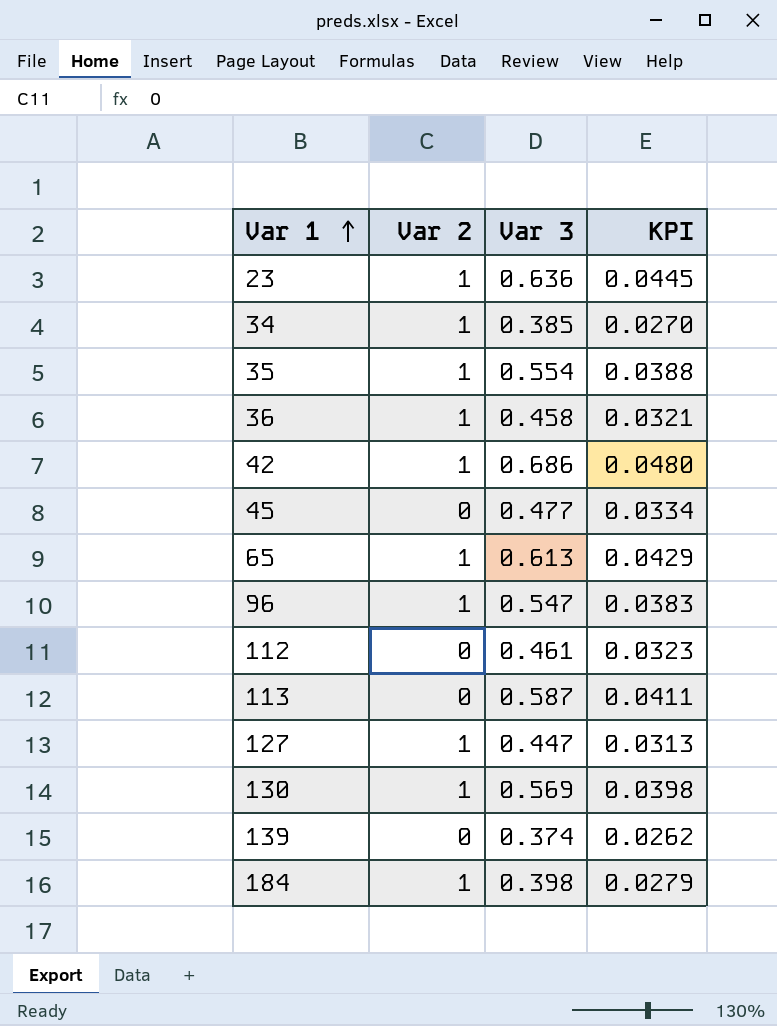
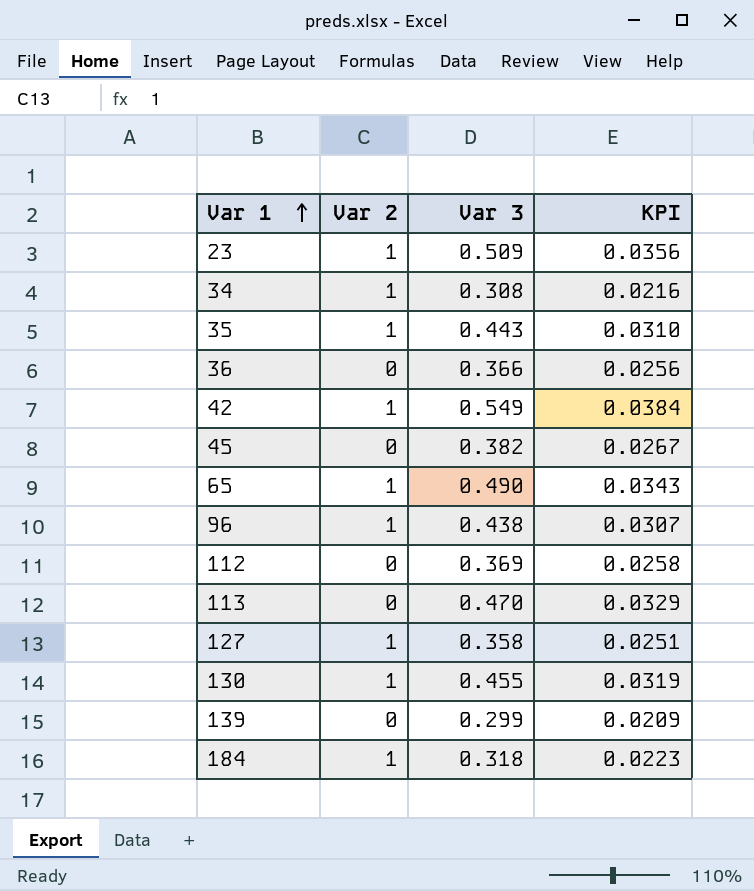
23 | Var 3: 0.636 -> 0.509
23 | KPI: 0.0445 -> 0.0356
34 | Var 3: 0.385 -> 0.308
34 | KPI: 0.0270 -> 0.0216
35 | Var 3: 0.554 -> 0.443
35 | KPI: 0.0388 -> 0.0310
36 | Var 2: 1 -> 0
36 | Var 3: 0.458 -> 0.366
36 | KPI: 0.0321 -> 0.0256
42 | Var 3: 0.686 -> 0.549
42 | KPI: 0.0480 -> 0.0384
45 | Var 3: 0.477 -> 0.382
45 | KPI: 0.0334 -> 0.0267
65 | Var 3: 0.613 -> 0.490
65 | KPI: 0.0429 -> 0.0343
96 | Var 3: 0.547 -> 0.438
96 | KPI: 0.0383 -> 0.0307
112 | Var 3: 0.461 -> 0.369
112 | KPI: 0.0323 -> 0.0258
113 | Var 3: 0.587 -> 0.470
113 | KPI: 0.0411 -> 0.0329
127 | Var 3: 0.447 -> 0.358
127 | KPI: 0.0313 -> 0.0251
130 | Var 3: 0.569 -> 0.455
130 | KPI: 0.0398 -> 0.0319
139 | Var 3: 0.374 -> 0.299
139 | KPI: 0.0262 -> 0.0209
184 | Var 3: 0.398 -> 0.318
184 | KPI: 0.0279 -> 0.0223

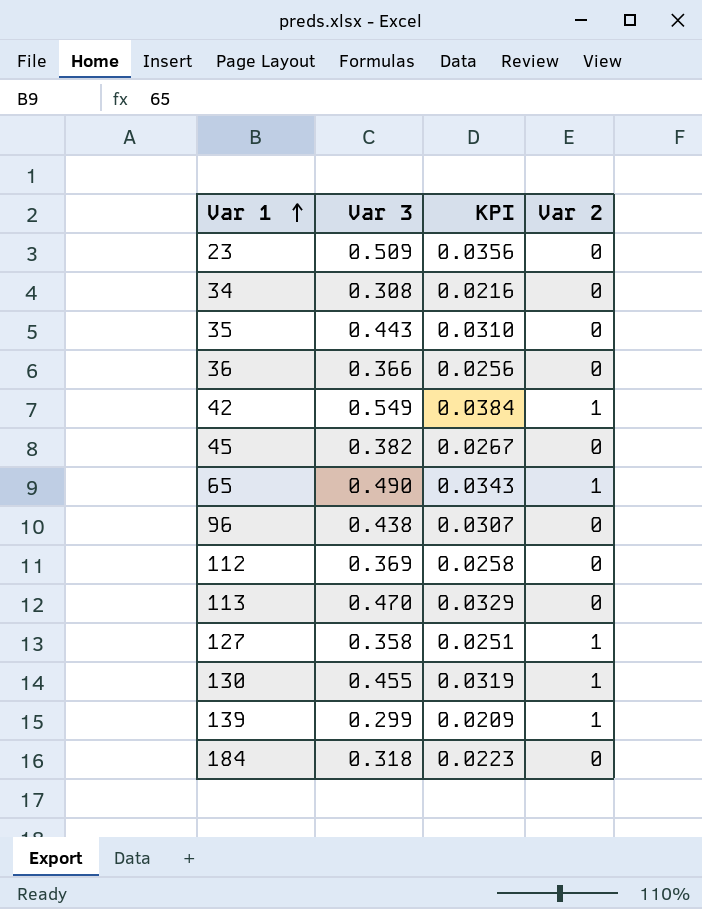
column Var 2 | position: 2 -> 4
23 | Var 2: 1 -> 0
34 | Var 2: 1 -> 0
35 | Var 2: 1 -> 0
96 | Var 2: 1 -> 0
139 | Var 2: 0 -> 1
184 | Var 2: 1 -> 0

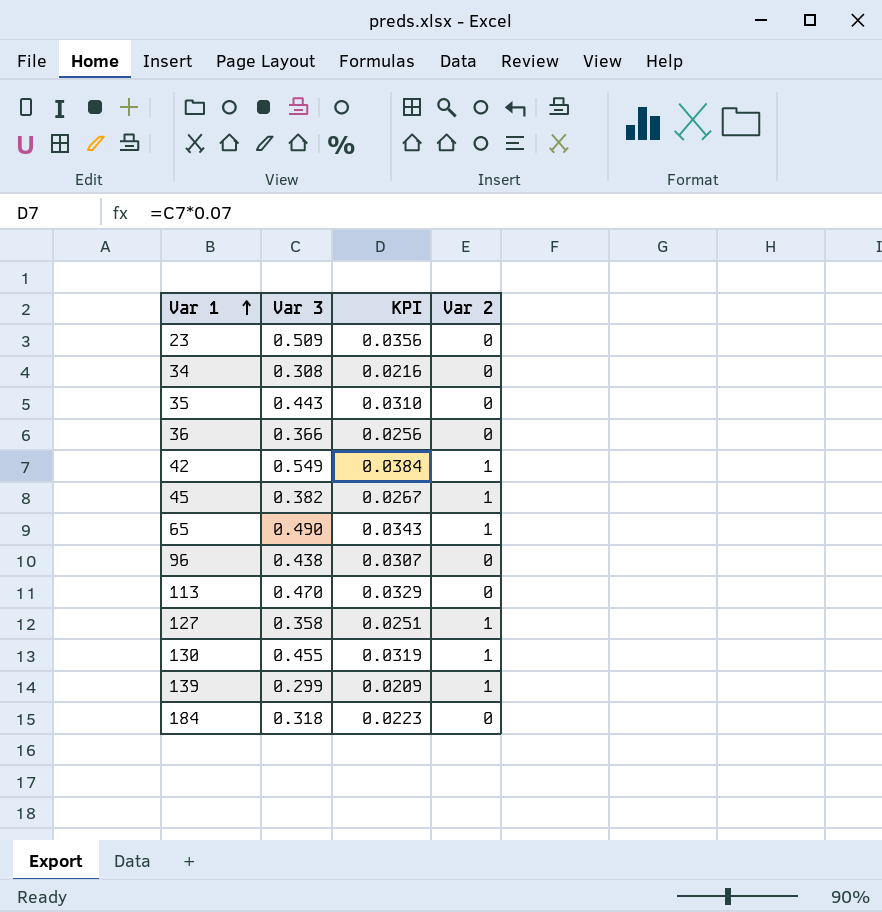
row 112: 0.369 | 0.0258 | 0 -> none
45 | Var 2: 0 -> 1

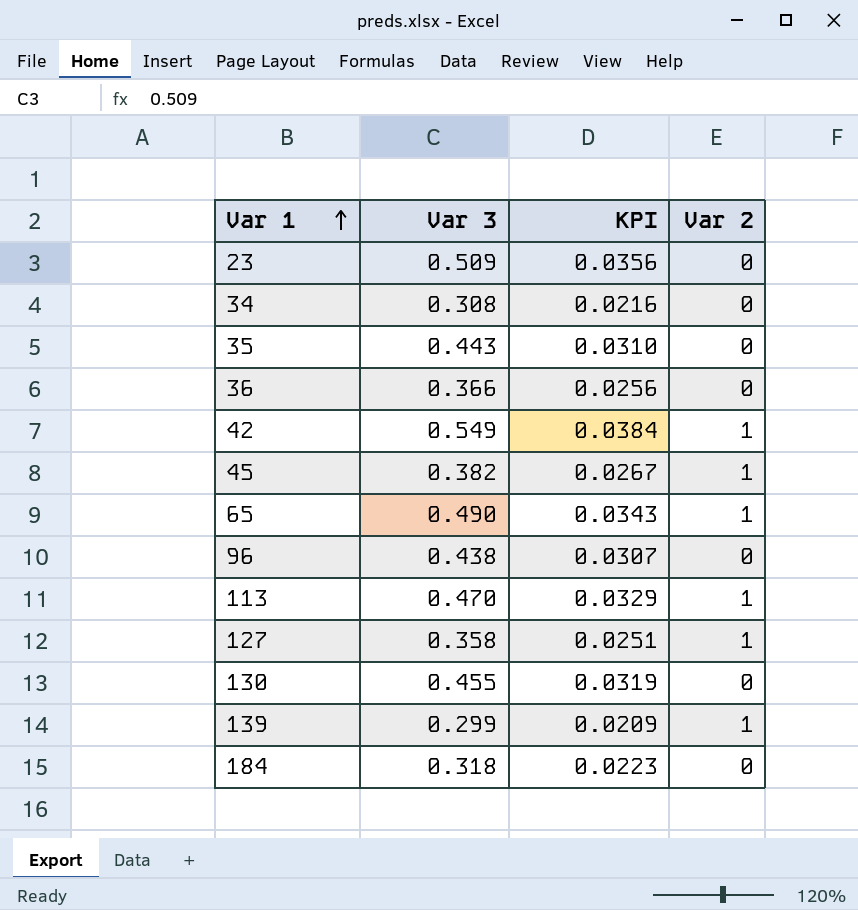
113 | Var 2: 0 -> 1
130 | Var 2: 1 -> 0

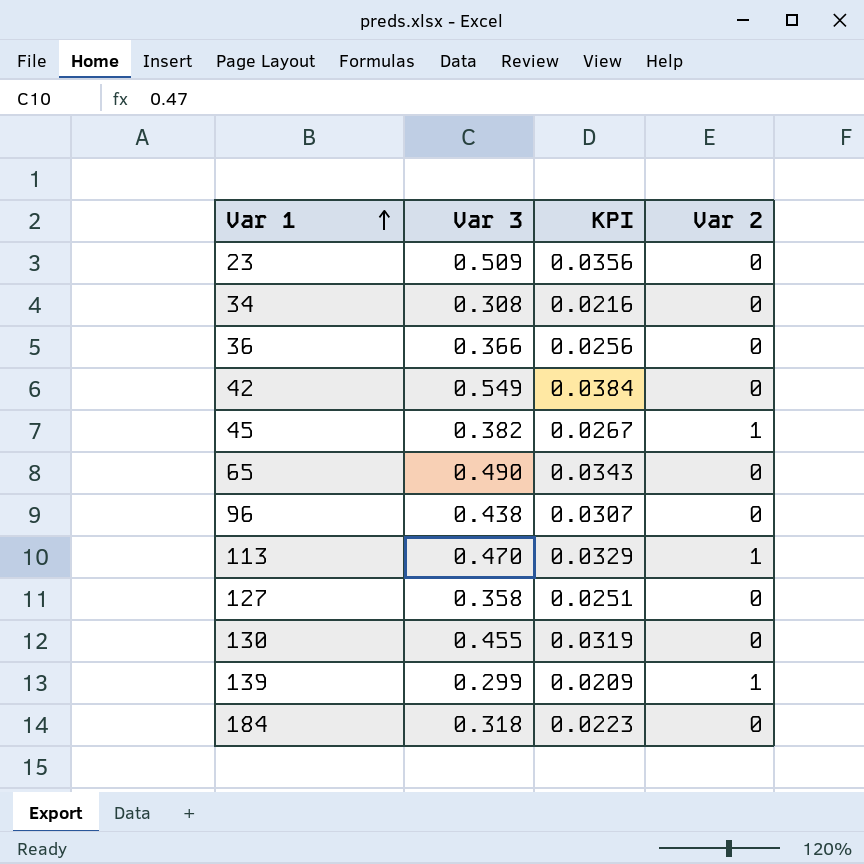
row 35: 0.443 | 0.0310 | 0 -> none
42 | Var 2: 1 -> 0
65 | Var 2: 1 -> 0
127 | Var 2: 1 -> 0

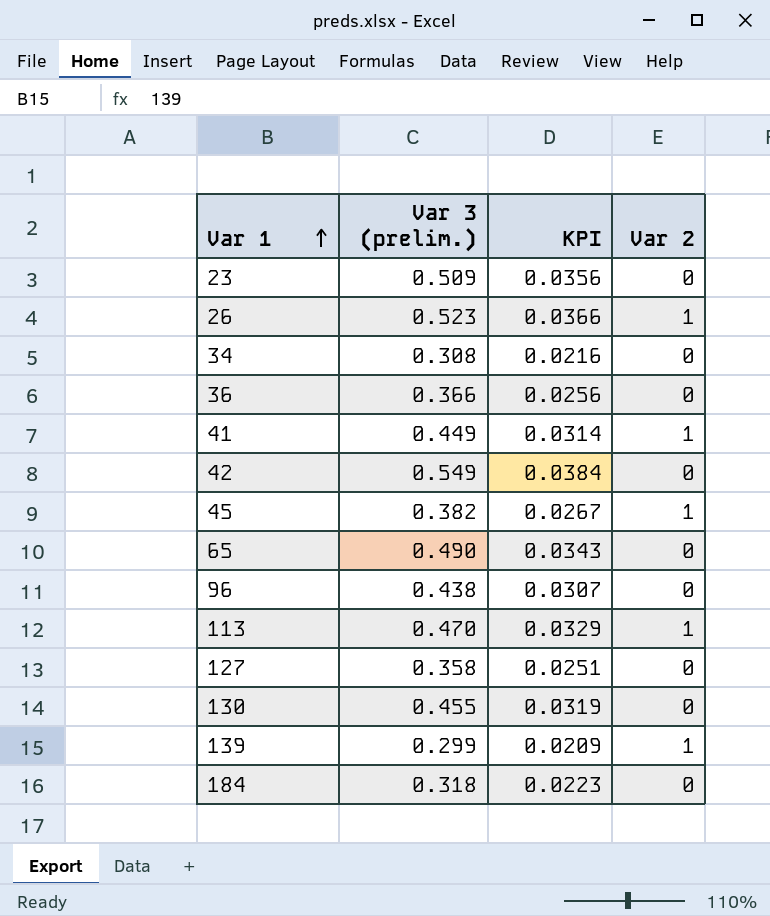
column name: Var 3 -> Var 3 (prelim.)
row 26: none -> 0.523 | 0.0366 | 1
row 41: none -> 0.449 | 0.0314 | 1

